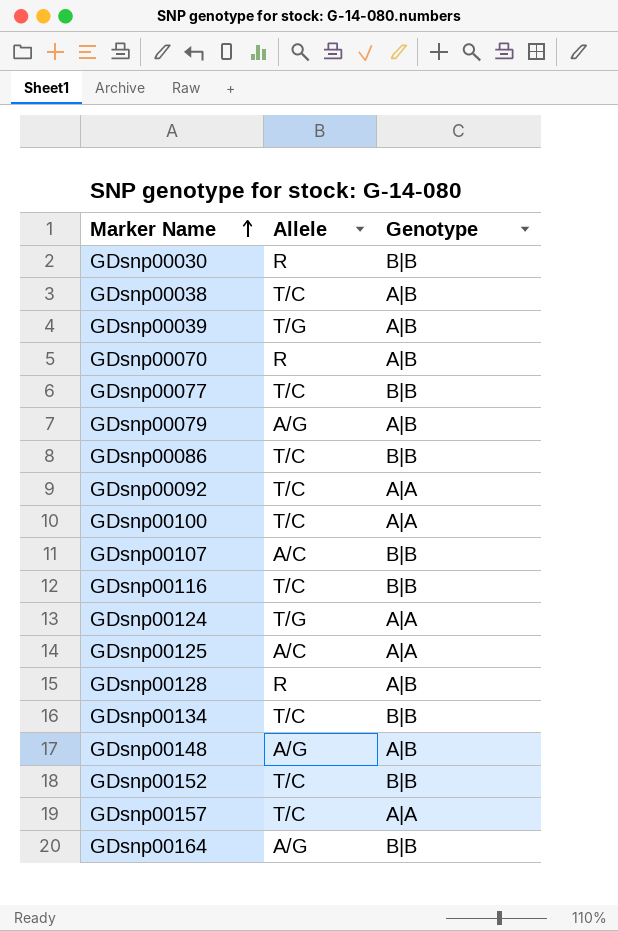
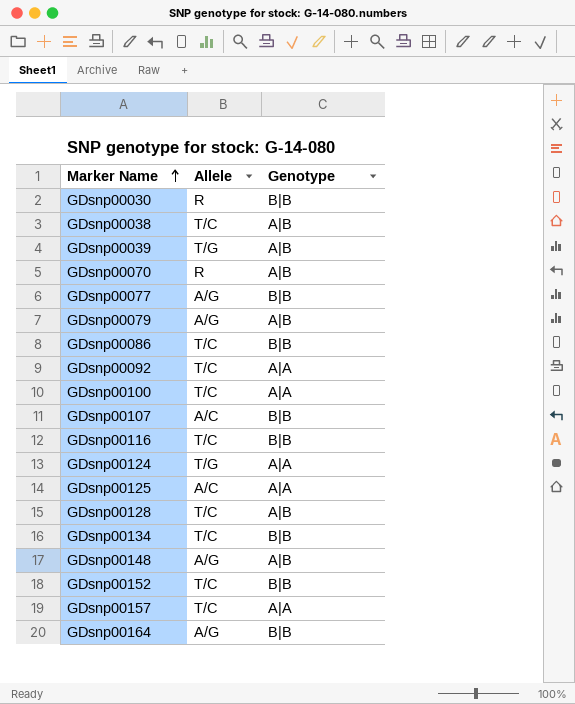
GDsnp00077 | Allele: T/C -> A/G
GDsnp00128 | Allele: R -> T/C

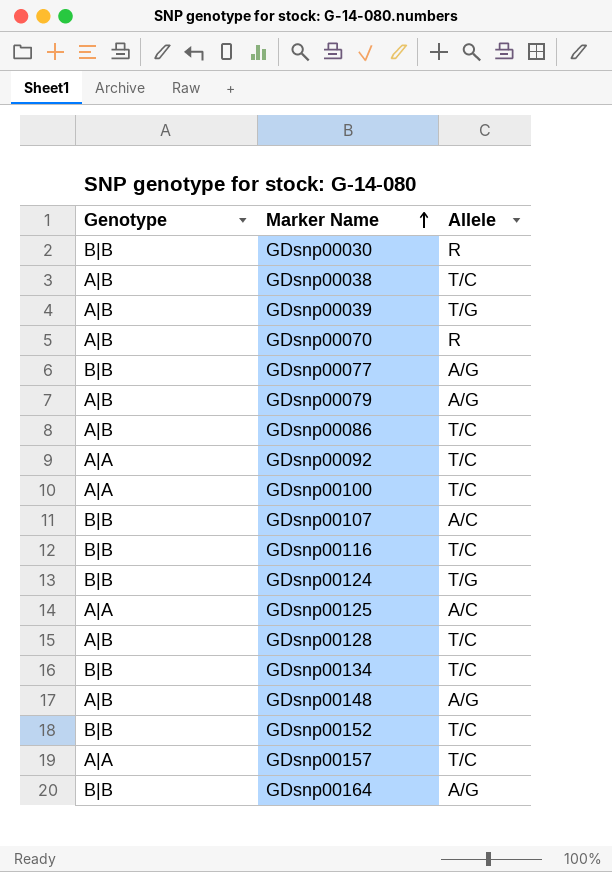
column Genotype | position: 3 -> 1
GDsnp00086 | Genotype: B|B -> A|B
GDsnp00124 | Genotype: A|A -> B|B

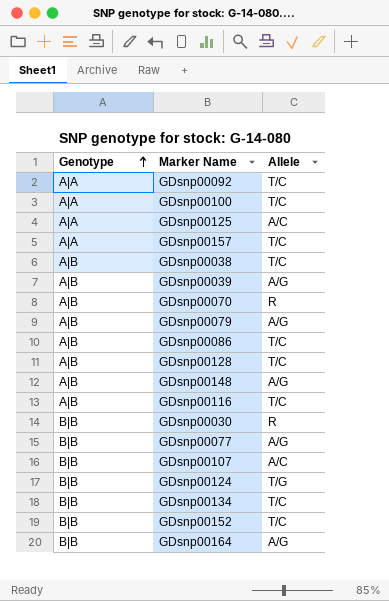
row order: Marker Name ascending -> Genotype ascending
GDsnp00039 | Allele: T/G -> A/G
GDsnp00116 | Genotype: B|B -> A|B

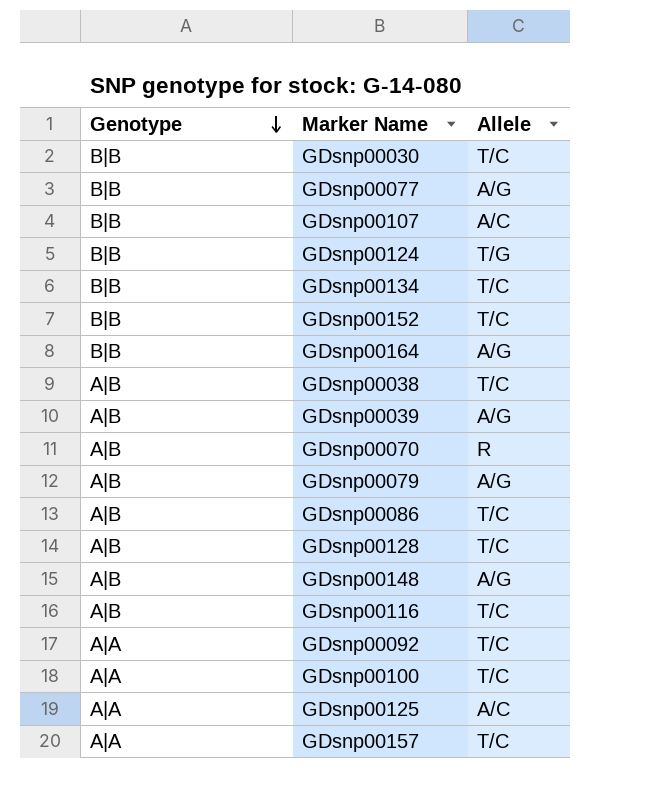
row order: Genotype ascending -> Genotype descending
GDsnp00030 | Allele: R -> T/C

